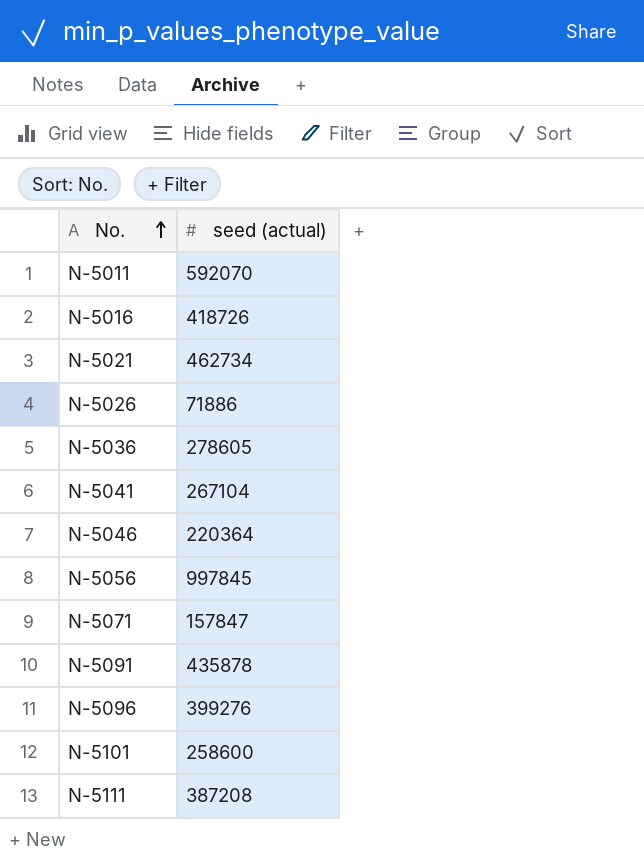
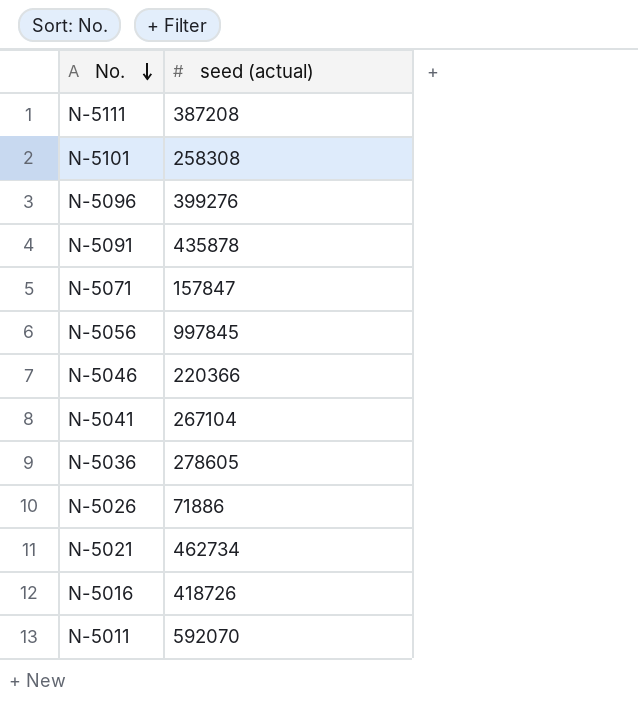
row order: No. ascending -> No. descending
N-5101 | seed (actual): 258600 -> 258308
N-5046 | seed (actual): 220364 -> 220366

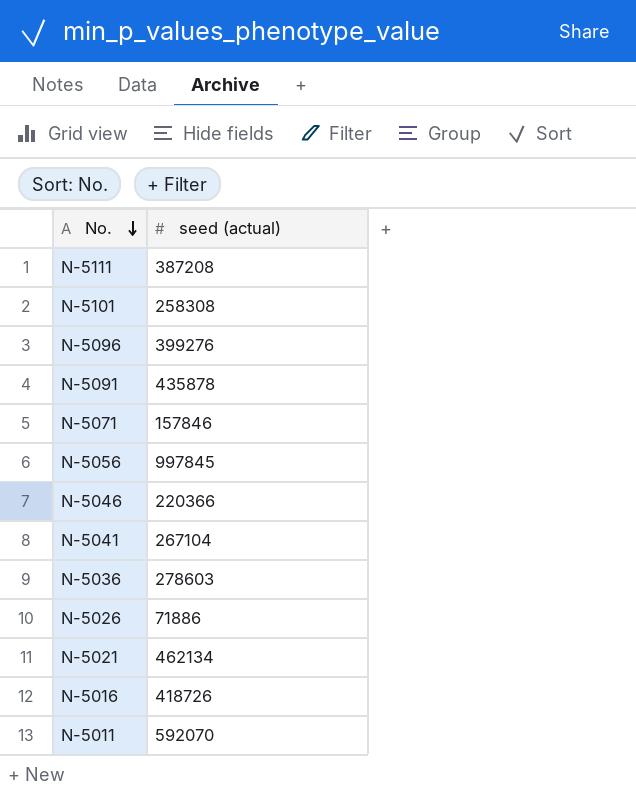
N-5071 | seed (actual): 157847 -> 157846
N-5036 | seed (actual): 278605 -> 278603
N-5021 | seed (actual): 462734 -> 462134

